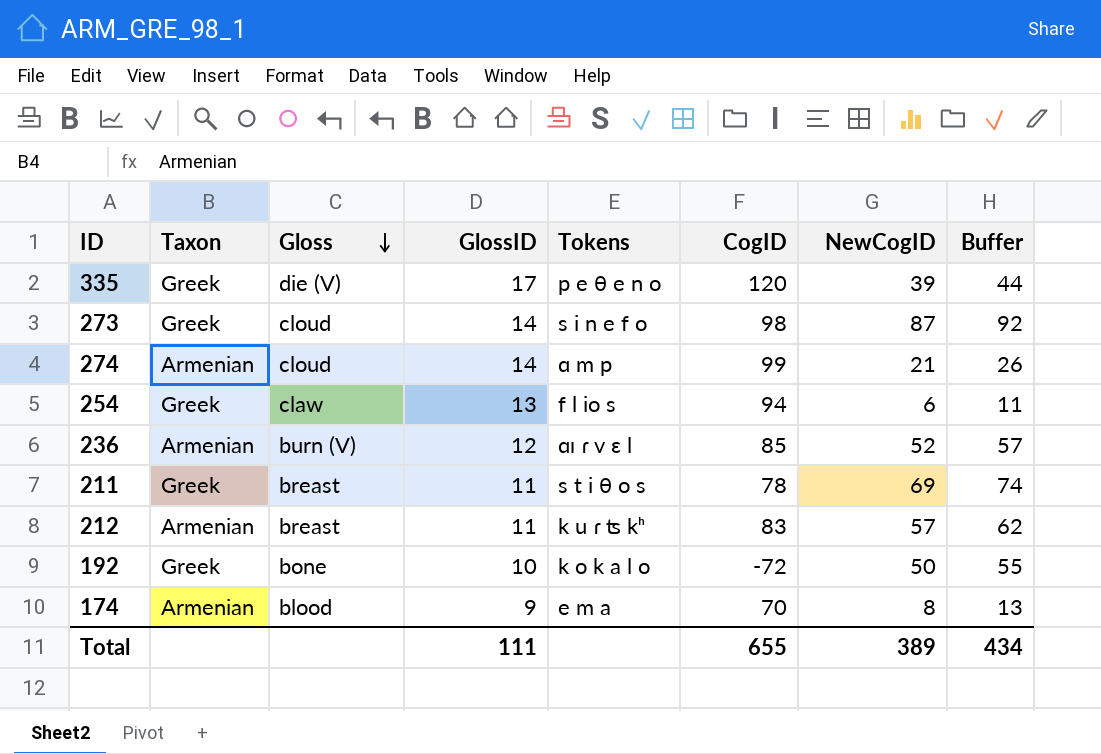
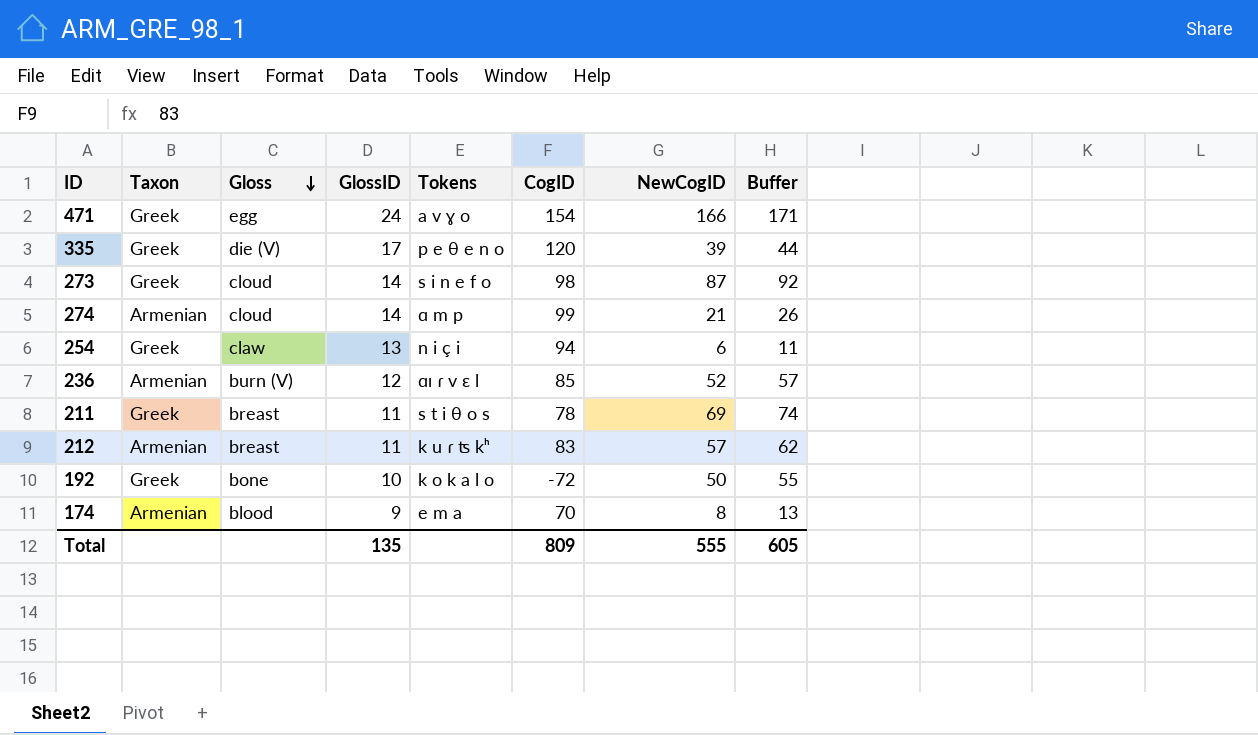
row 471: none -> Greek | egg | 24 | a v ɣ o | 154 | 166 | 171
254 | Tokens: f l io s -> n i ç i
Total | GlossID: 111 -> 135
Total | CogID: 655 -> 809
Total | NewCogID: 389 -> 555
Total | Buffer: 434 -> 605

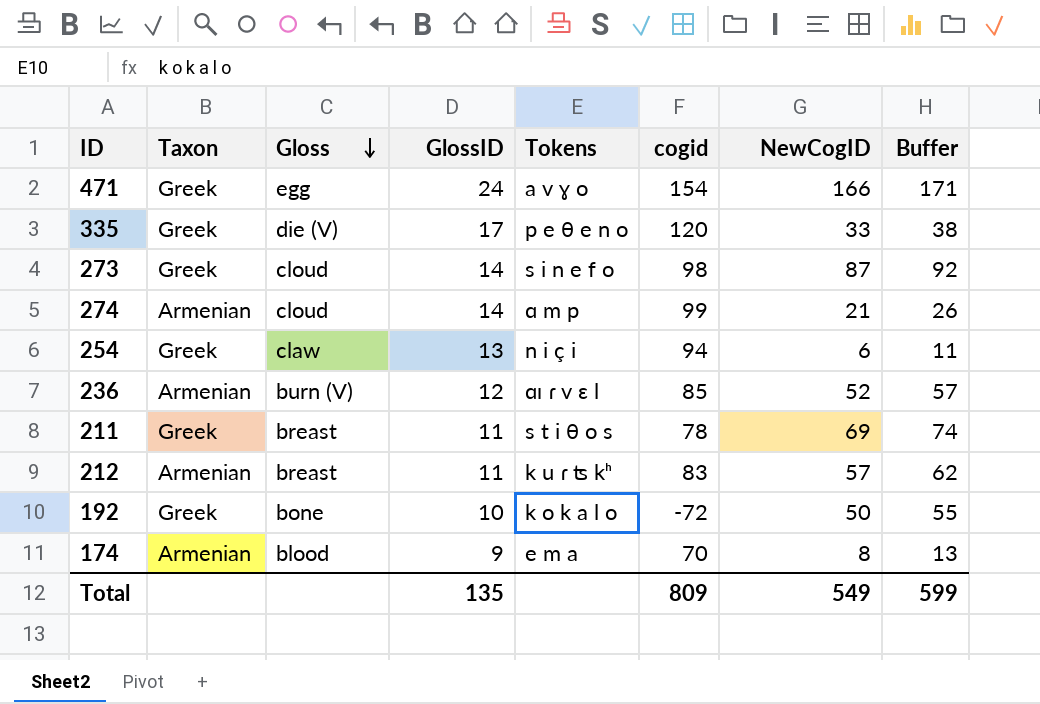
column name: CogID -> cogid
335 | NewCogID: 39 -> 33
335 | Buffer: 44 -> 38
Total | NewCogID: 555 -> 549
Total | Buffer: 605 -> 599

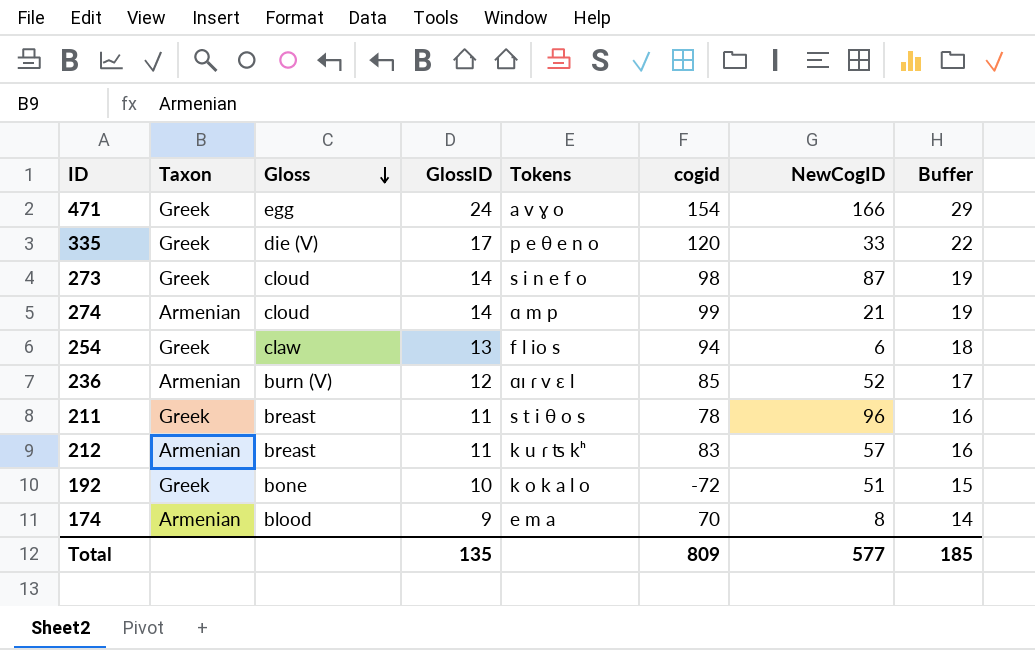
column Buffer | formula: [NewCogID] + 5 -> [GlossID] + 5
254 | Tokens: n i ç i -> f l io s
211 | NewCogID: 69 -> 96
192 | NewCogID: 50 -> 51
Total | NewCogID: 549 -> 577
Total | Buffer: 599 -> 185

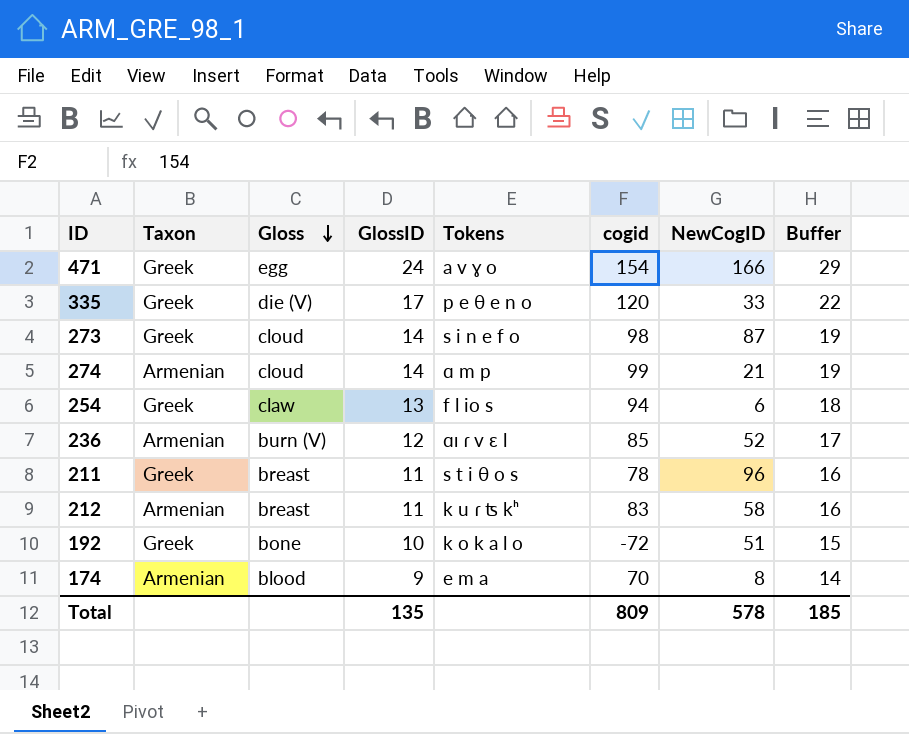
212 | NewCogID: 57 -> 58
Total | NewCogID: 577 -> 578

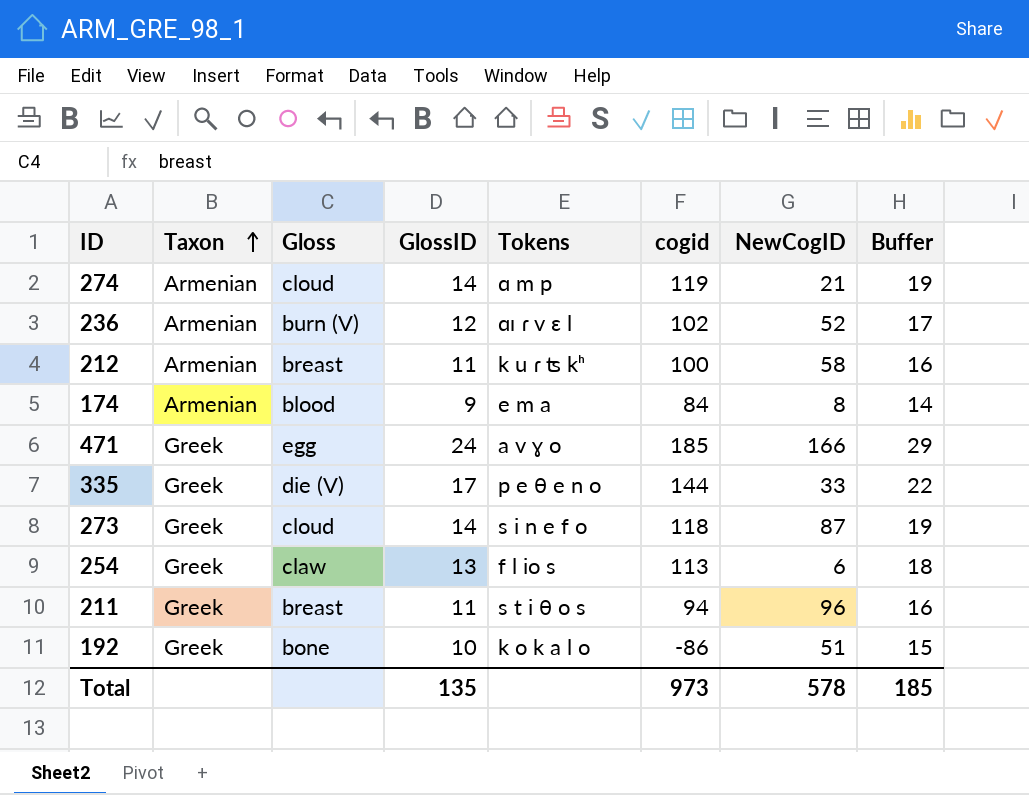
row order: Gloss descending -> Taxon ascending
274 | cogid: 99 -> 119
236 | cogid: 85 -> 102
212 | cogid: 83 -> 100
174 | cogid: 70 -> 84
471 | cogid: 154 -> 185
335 | cogid: 120 -> 144
273 | cogid: 98 -> 118
254 | cogid: 94 -> 113
211 | cogid: 78 -> 94
192 | cogid: -72 -> -86
Total | cogid: 809 -> 973

